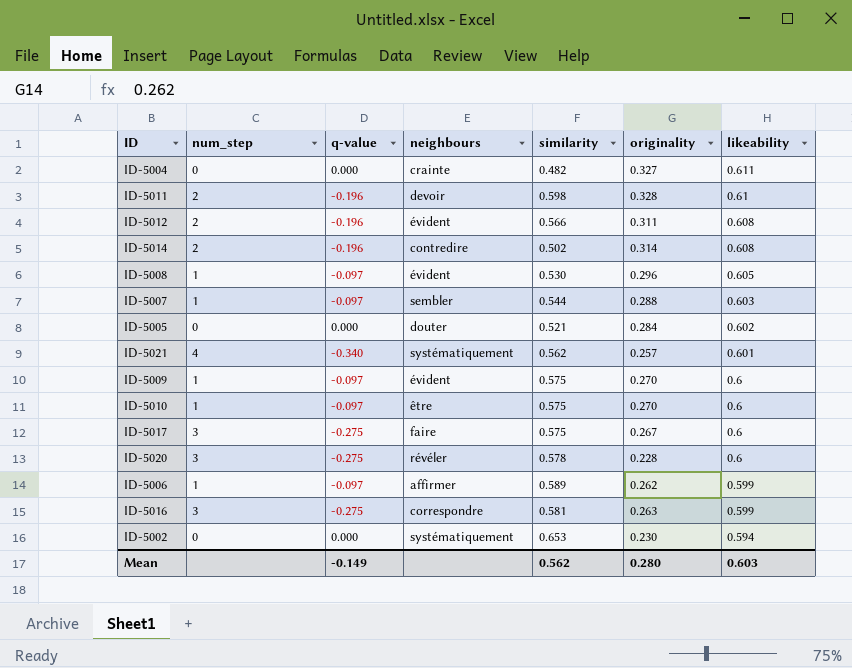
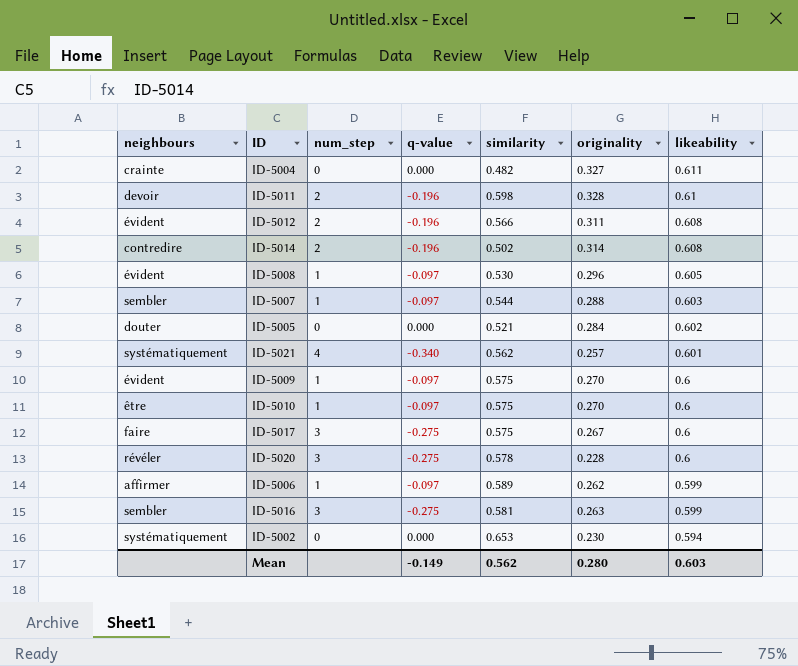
column neighbours | position: 4 -> 1
ID-5016 | neighbours: correspondre -> sembler

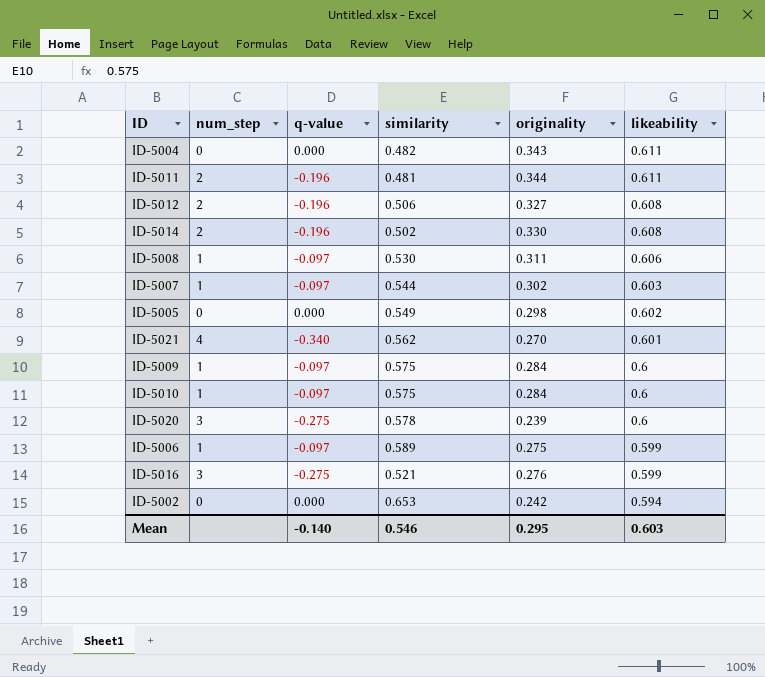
column neighbours | position: 1 -> none
row ID-5017: faire | 3 | -0.275 | 0.575 | 0.267 | 0.6 -> none
ID-5004 | originality: 0.327 -> 0.343
ID-5011 | similarity: 0.598 -> 0.481
ID-5011 | originality: 0.328 -> 0.344
ID-5011 | likeability: 0.61 -> 0.611
ID-5012 | similarity: 0.566 -> 0.506
ID-5012 | originality: 0.311 -> 0.327
ID-5014 | originality: 0.314 -> 0.330
ID-5008 | originality: 0.296 -> 0.311
ID-5008 | likeability: 0.605 -> 0.606
ID-5007 | originality: 0.288 -> 0.302
ID-5005 | similarity: 0.521 -> 0.549
ID-5005 | originality: 0.284 -> 0.298
ID-5021 | originality: 0.257 -> 0.270
ID-5009 | originality: 0.270 -> 0.284
ID-5010 | originality: 0.270 -> 0.284
ID-5020 | originality: 0.228 -> 0.239
ID-5006 | originality: 0.262 -> 0.275
ID-5016 | similarity: 0.581 -> 0.521
ID-5016 | originality: 0.263 -> 0.276
ID-5002 | originality: 0.230 -> 0.242
Mean | q-value: -0.149 -> -0.140
Mean | similarity: 0.562 -> 0.546
Mean | originality: 0.280 -> 0.295

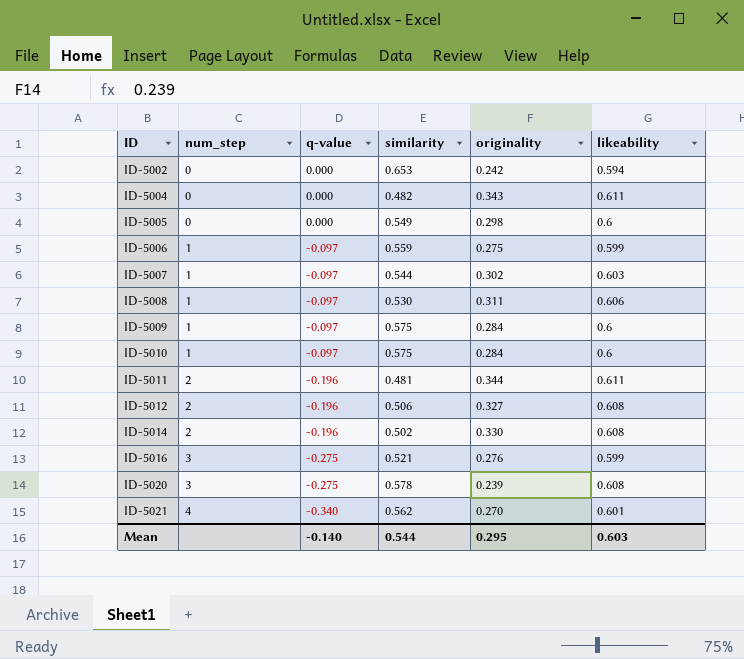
row order: likeability descending -> ID ascending
ID-5005 | likeability: 0.602 -> 0.6
ID-5006 | similarity: 0.589 -> 0.559
ID-5020 | likeability: 0.6 -> 0.608
Mean | similarity: 0.546 -> 0.544

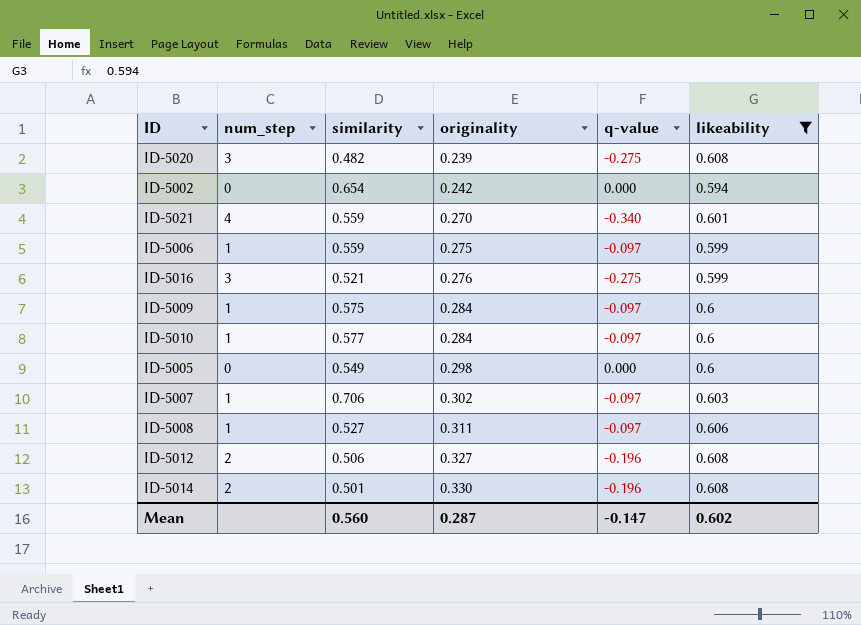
filter: none -> likeability != 0.611
row order: ID ascending -> originality ascending
column q-value | position: 3 -> 5
ID-5020 | similarity: 0.578 -> 0.482
ID-5002 | similarity: 0.653 -> 0.654
ID-5021 | similarity: 0.562 -> 0.559
ID-5010 | similarity: 0.575 -> 0.577
ID-5007 | similarity: 0.544 -> 0.706
ID-5008 | similarity: 0.530 -> 0.527
ID-5014 | similarity: 0.502 -> 0.501
Mean | similarity: 0.544 -> 0.560
Mean | originality: 0.295 -> 0.287
Mean | q-value: -0.140 -> -0.147
Mean | likeability: 0.603 -> 0.602

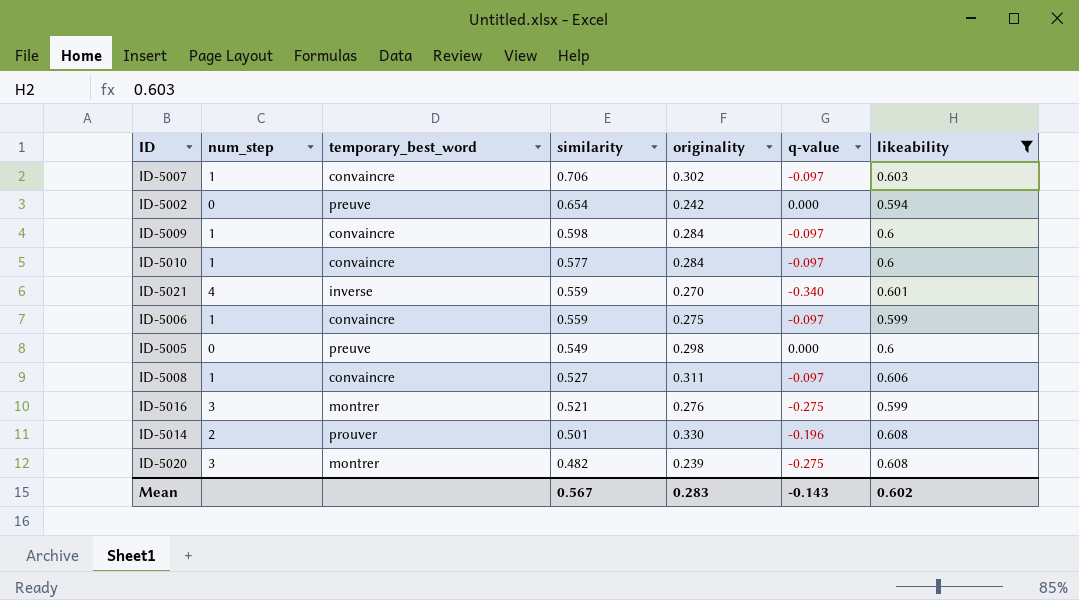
row order: originality ascending -> similarity descending
column temporary_best_word | position: none -> 3
row ID-5012: 2 | 0.506 | 0.327 | -0.196 | 0.608 -> none
ID-5009 | similarity: 0.575 -> 0.598
Mean | similarity: 0.560 -> 0.567
Mean | originality: 0.287 -> 0.283
Mean | q-value: -0.147 -> -0.143

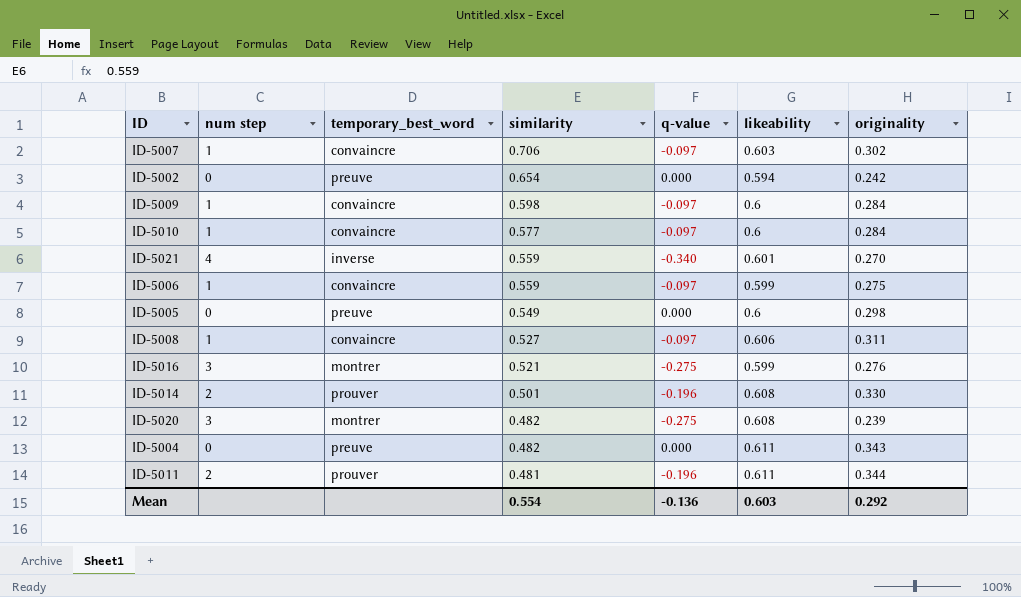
filter: likeability != 0.611 -> none
column name: num_step -> num step
column originality | position: 5 -> 7
Mean | similarity: 0.567 -> 0.554
Mean | q-value: -0.143 -> -0.136
Mean | likeability: 0.602 -> 0.603
Mean | originality: 0.283 -> 0.292

